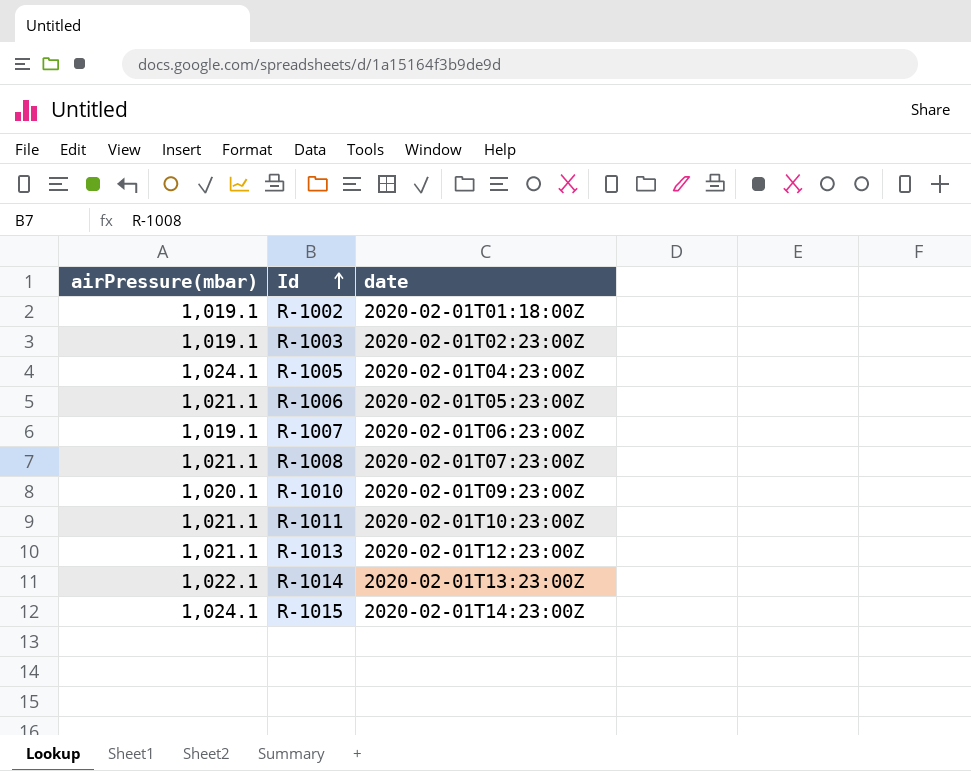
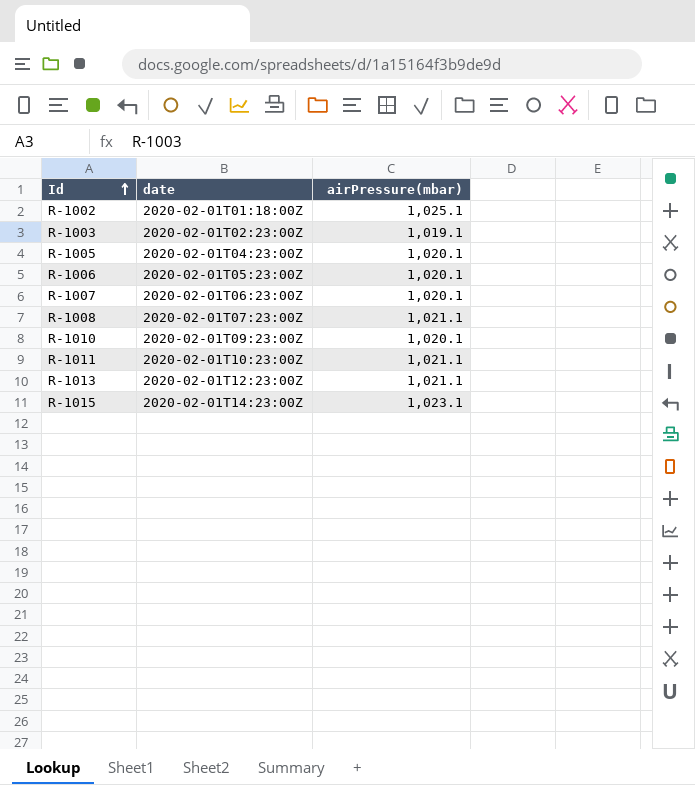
column airPressure(mbar) | position: 1 -> 3
row R-1014: 1,022.1 | 2020-02-01T13:23:00Z -> none
R-1002 | airPressure(mbar): 1,019.1 -> 1,025.1
R-1005 | airPressure(mbar): 1,024.1 -> 1,020.1
R-1006 | airPressure(mbar): 1,021.1 -> 1,020.1
R-1007 | airPressure(mbar): 1,019.1 -> 1,020.1
R-1015 | airPressure(mbar): 1,024.1 -> 1,023.1

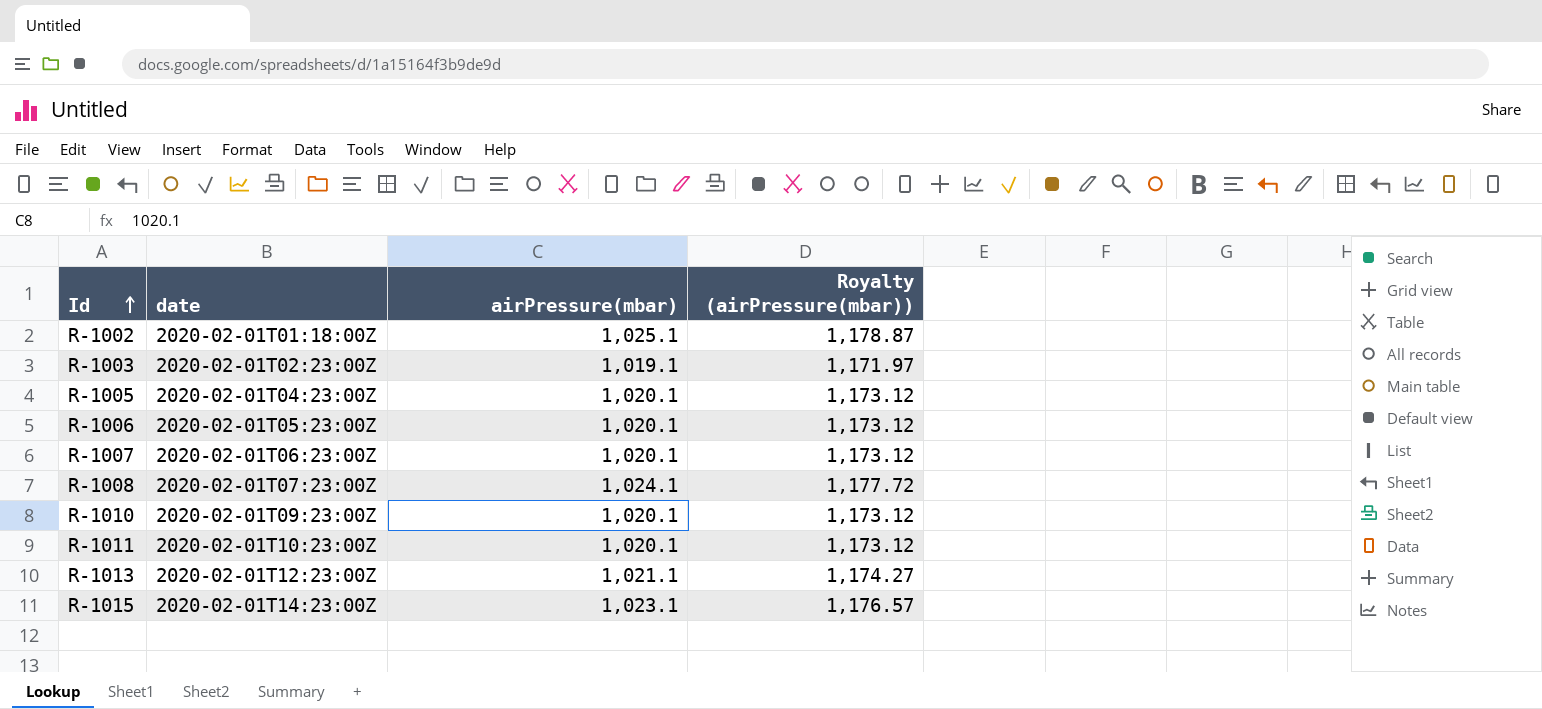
column Royalty (airPressure(mbar)) | formula: none -> [airPressure(mbar)] * 1.15
R-1008 | airPressure(mbar): 1,021.1 -> 1,024.1
R-1011 | airPressure(mbar): 1,021.1 -> 1,020.1

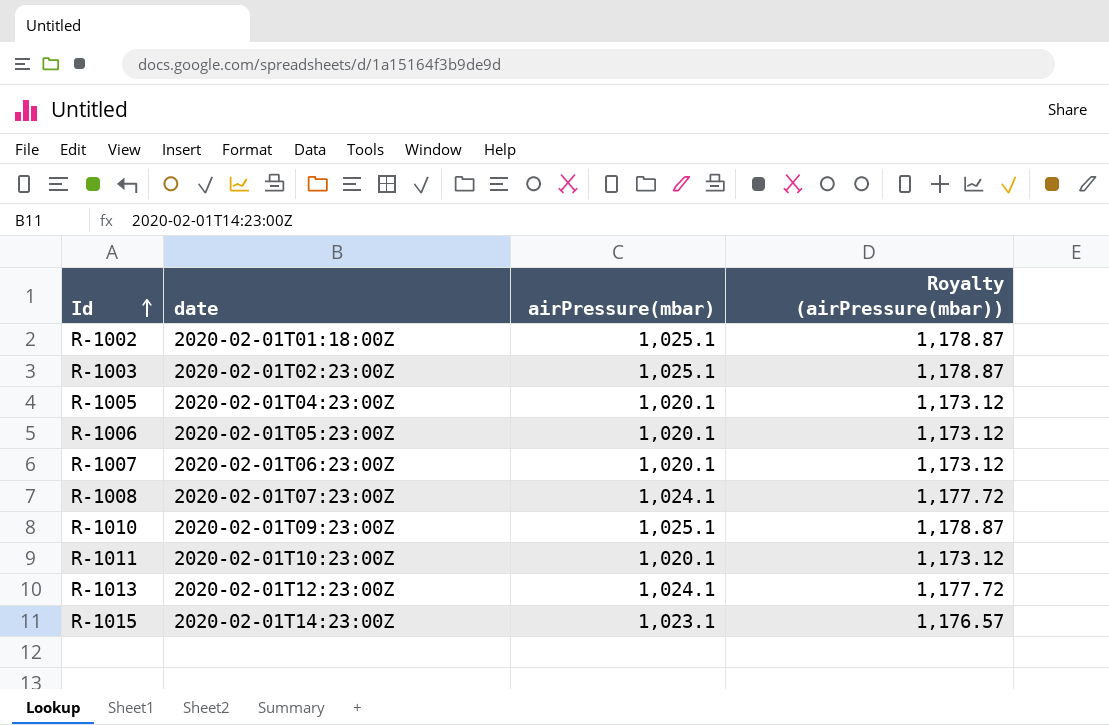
R-1003 | airPressure(mbar): 1,019.1 -> 1,025.1
R-1003 | Royalty (airPressure(mbar)): 1,171.97 -> 1,178.87
R-1010 | airPressure(mbar): 1,020.1 -> 1,025.1
R-1010 | Royalty (airPressure(mbar)): 1,173.12 -> 1,178.87
R-1013 | airPressure(mbar): 1,021.1 -> 1,024.1
R-1013 | Royalty (airPressure(mbar)): 1,174.27 -> 1,177.72

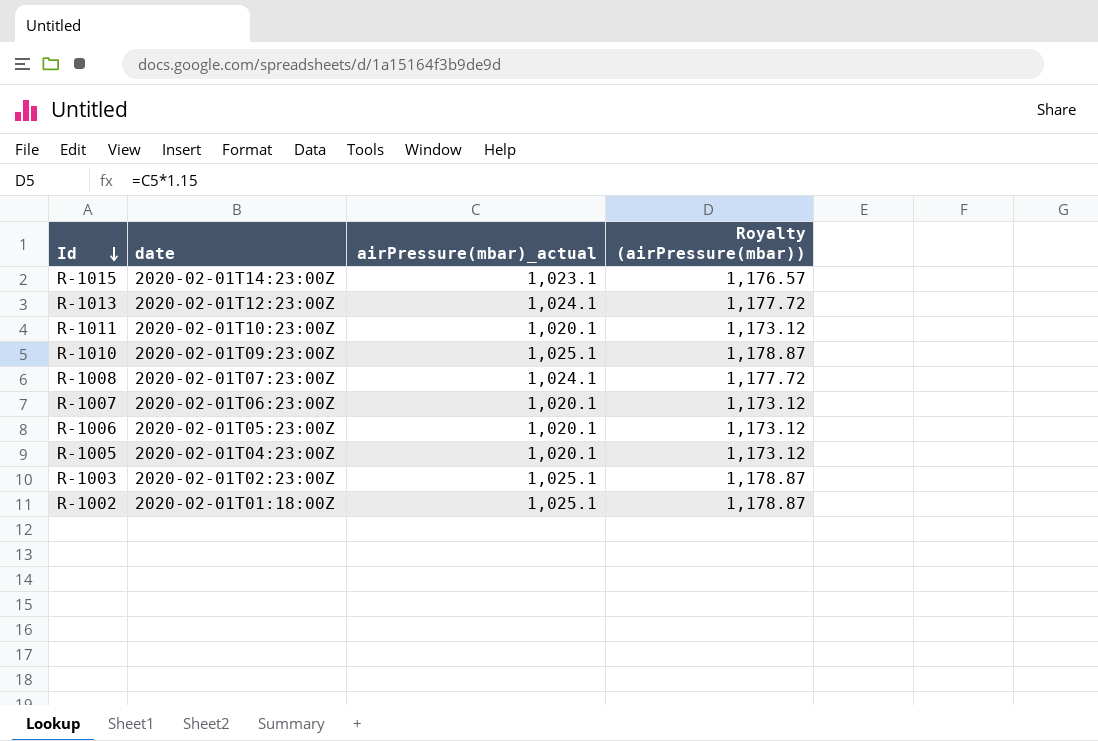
row order: Id ascending -> Id descending
column name: airPressure(mbar) -> airPressure(mbar)_actual

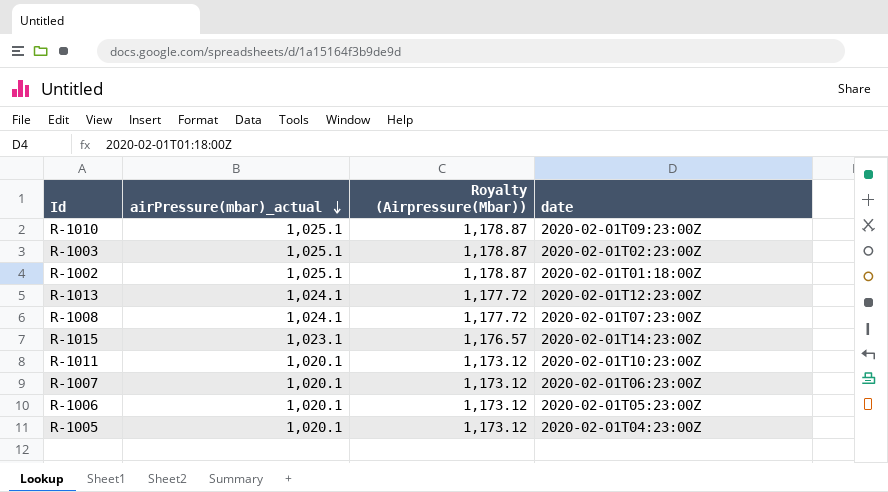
row order: Id descending -> airPressure(mbar)_actual descending
column name: Royalty (airPressure(mbar)) -> Royalty (Airpressure(Mbar))
column date | position: 2 -> 4

